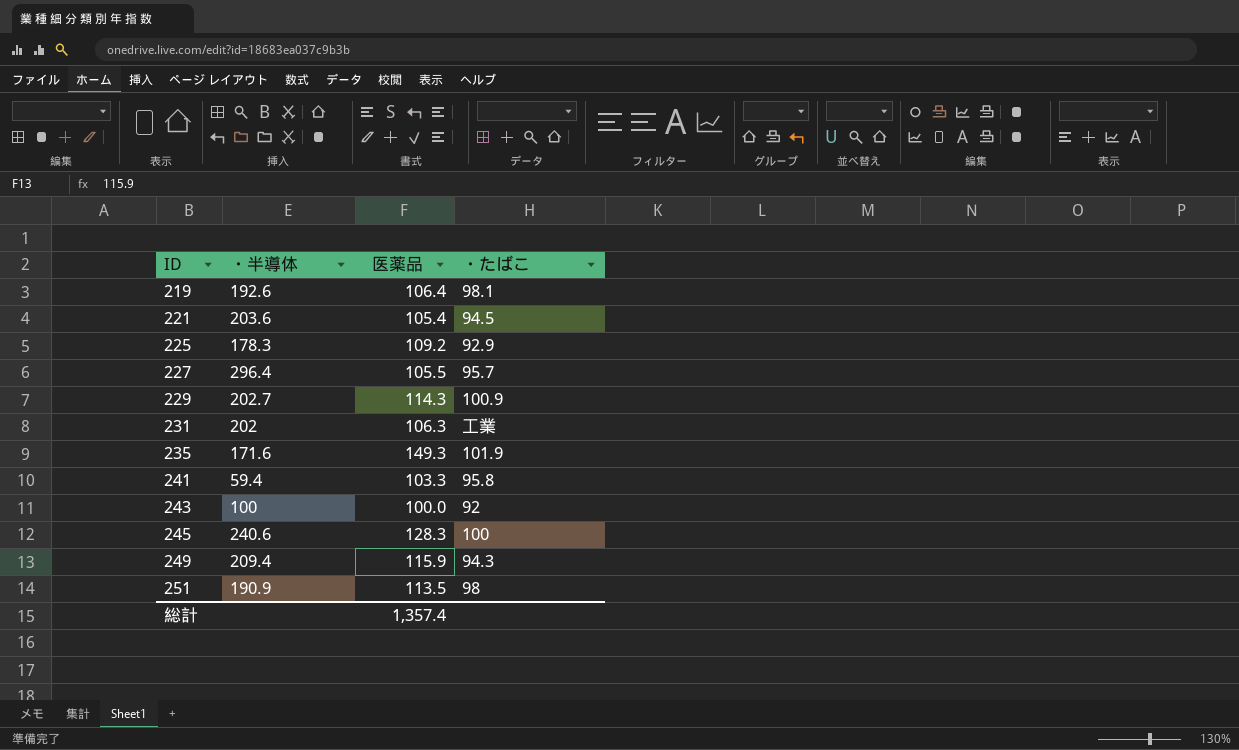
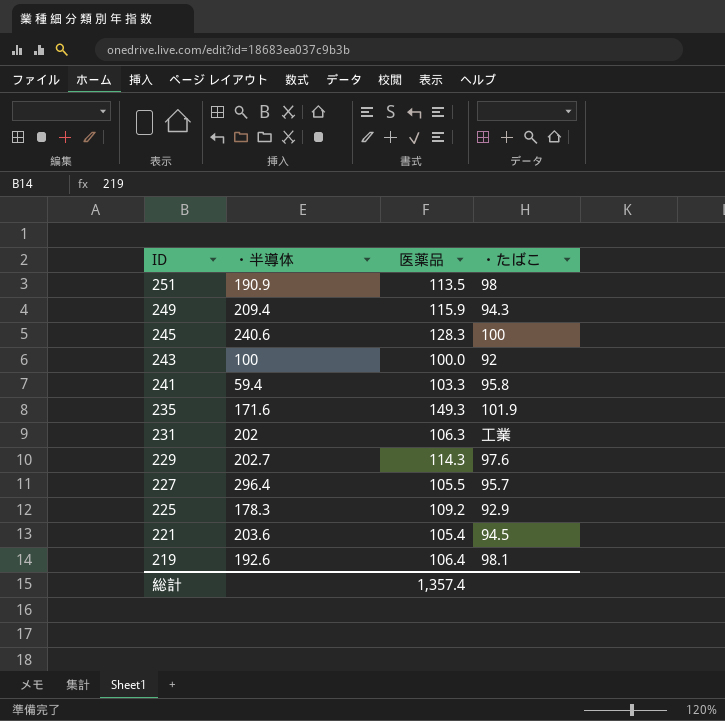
row order: ID ascending -> ID descending
229 | ・たばこ: 100.9 -> 97.6

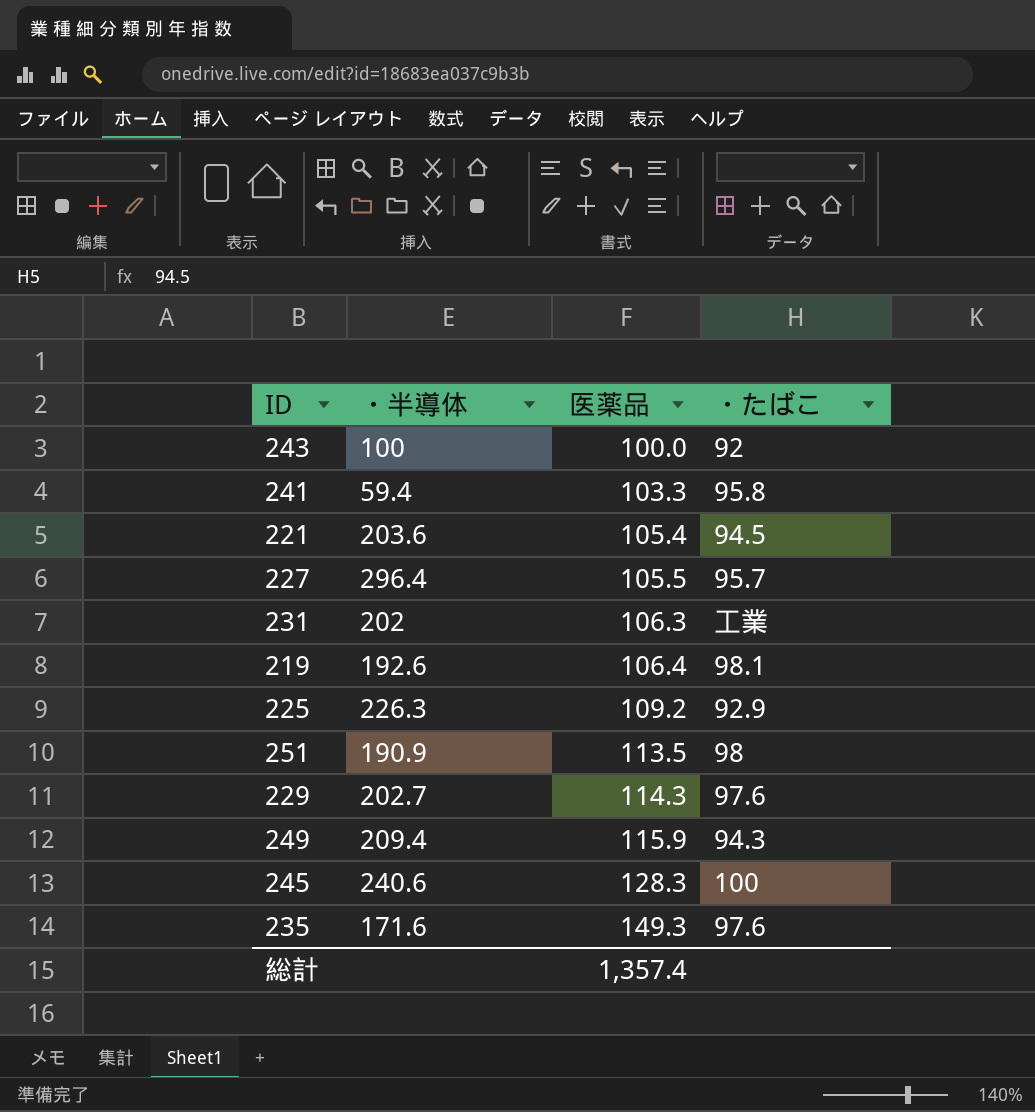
row order: ID descending -> 医薬品 ascending
225 | ・半導体: 178.3 -> 226.3
235 | ・たばこ: 101.9 -> 97.6

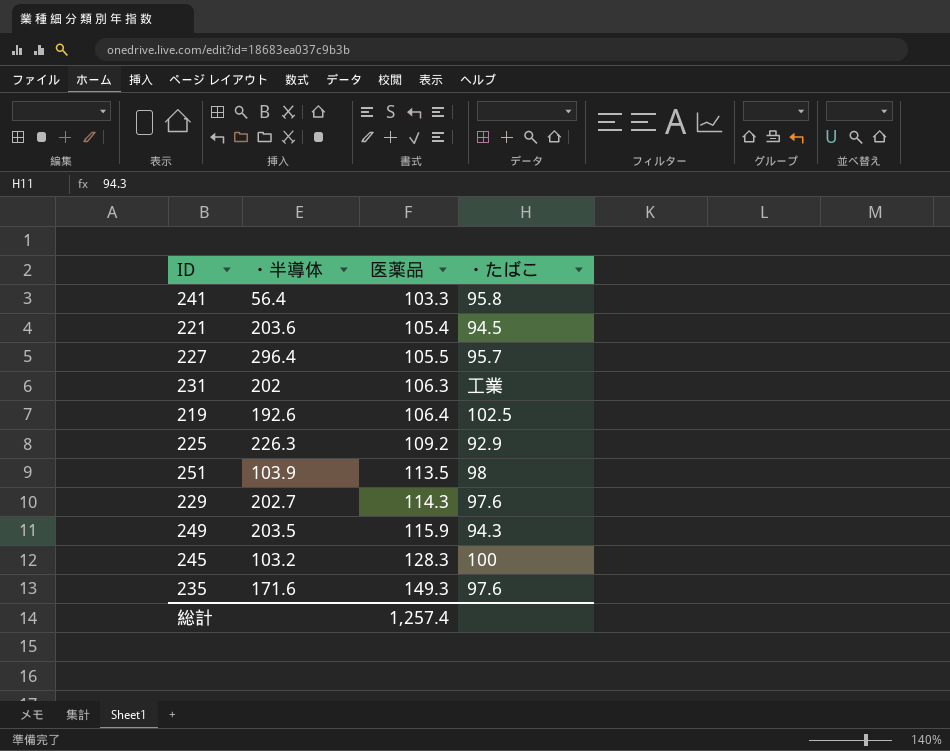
row 243: 100 | 100.0 | 92 -> none
241 | ・半導体: 59.4 -> 56.4
219 | ・たばこ: 98.1 -> 102.5
251 | ・半導体: 190.9 -> 103.9
249 | ・半導体: 209.4 -> 203.5
245 | ・半導体: 240.6 -> 103.2
総計 | 医薬品: 1,357.4 -> 1,257.4

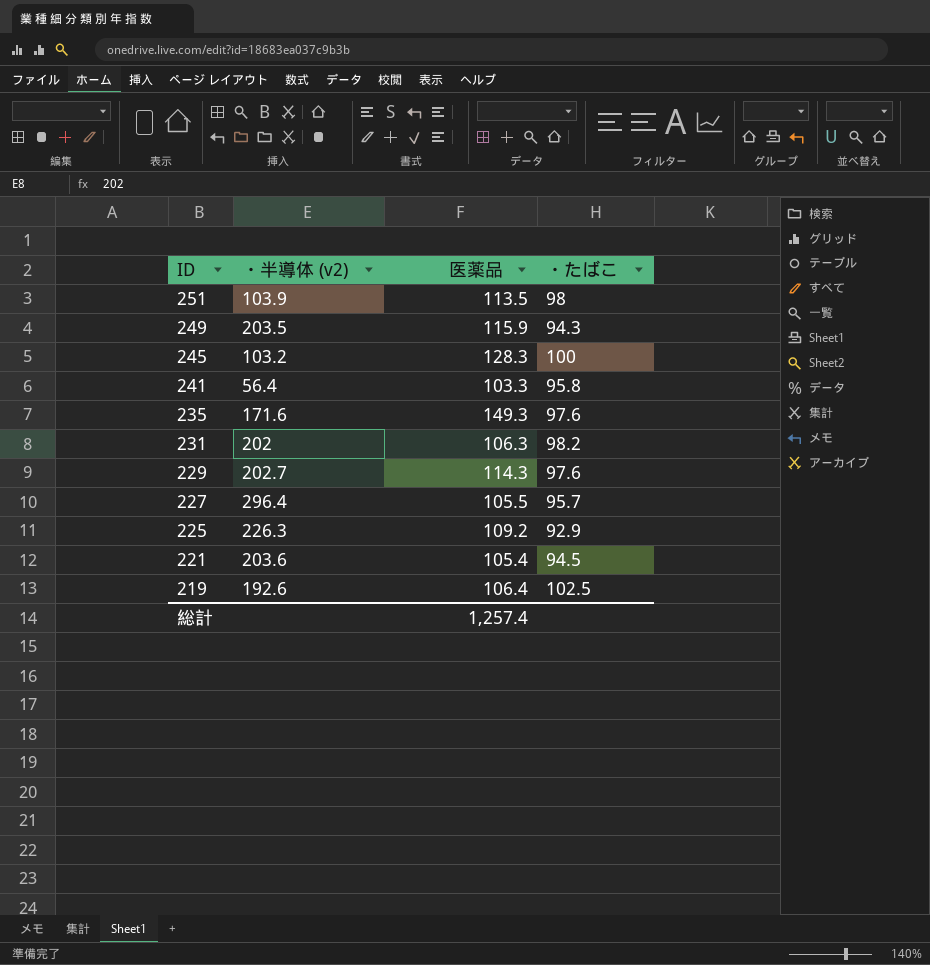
row order: 医薬品 ascending -> ID descending
column name: ・半導体 -> ・半導体 (v2)
231 | ・たばこ: 工業 -> 98.2

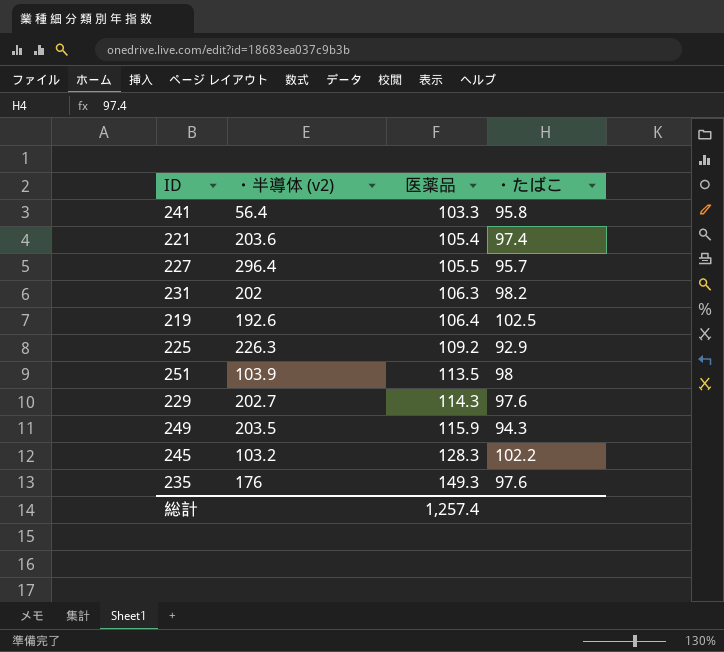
row order: ID descending -> 医薬品 ascending
221 | ・たばこ: 94.5 -> 97.4
245 | ・たばこ: 100 -> 102.2
235 | ・半導体 (v2): 171.6 -> 176

